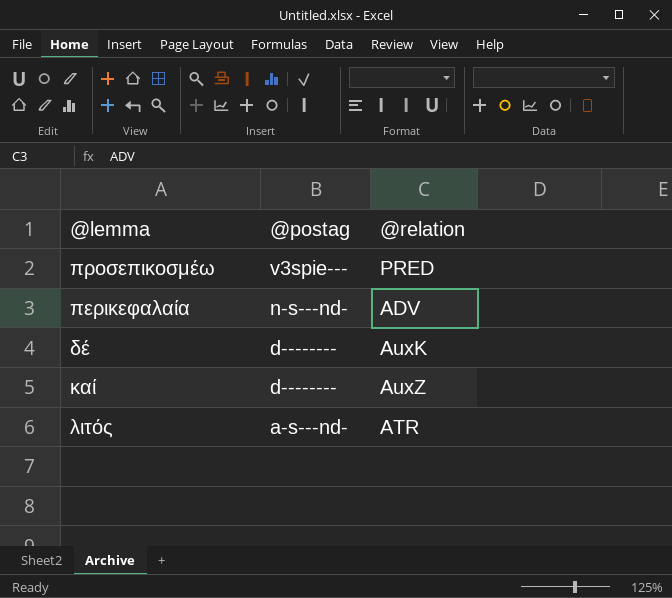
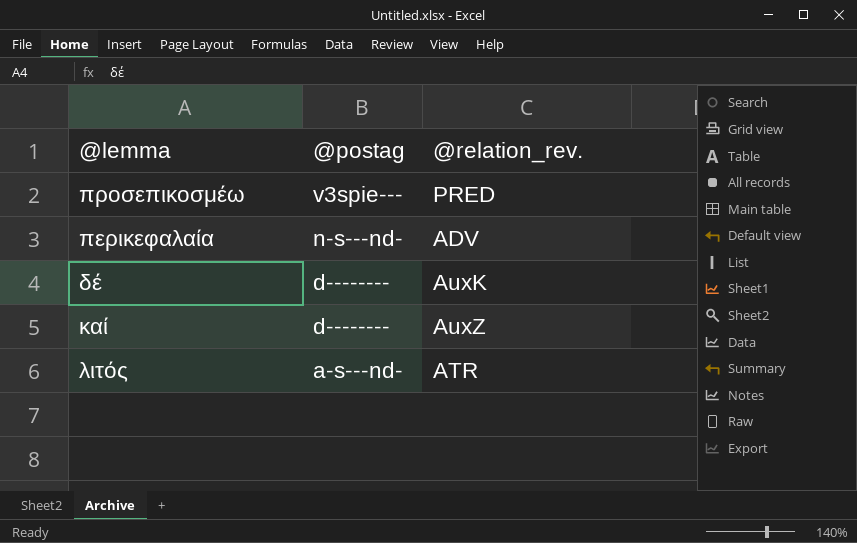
column name: @relation -> @relation_rev.

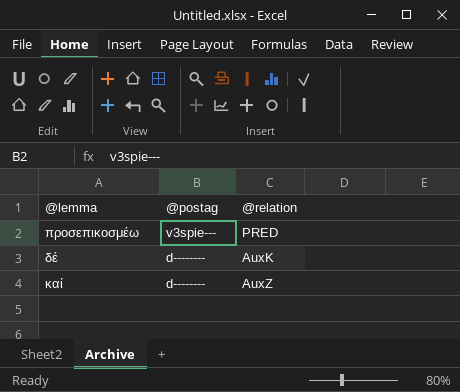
column name: @relation_rev. -> @relation
row περικεφαλαία: n-s---nd- | ADV -> none
row λιτός: a-s---nd- | ATR -> none

